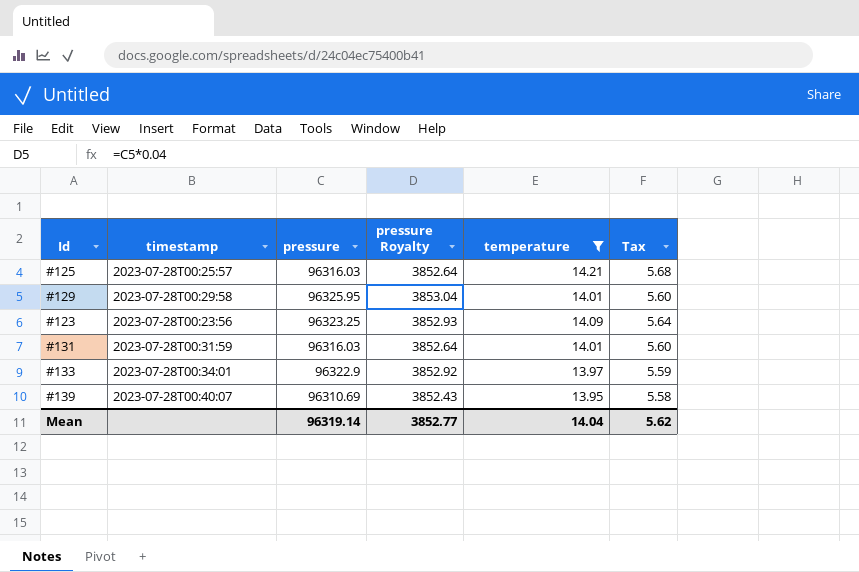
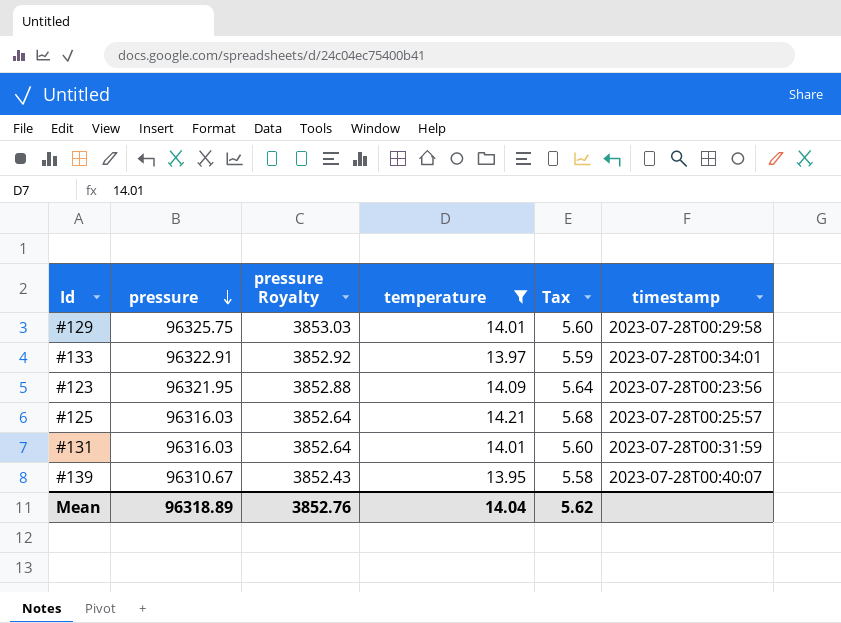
row order: none -> pressure descending
column timestamp | position: 2 -> 6
#129 | pressure: 96325.95 -> 96325.75
#129 | pressure Royalty: 3853.04 -> 3853.03
#133 | pressure: 96322.9 -> 96322.91
#123 | pressure: 96323.25 -> 96321.95
#123 | pressure Royalty: 3852.93 -> 3852.88
#139 | pressure: 96310.69 -> 96310.67
Mean | pressure: 96319.14 -> 96318.89
Mean | pressure Royalty: 3852.77 -> 3852.76

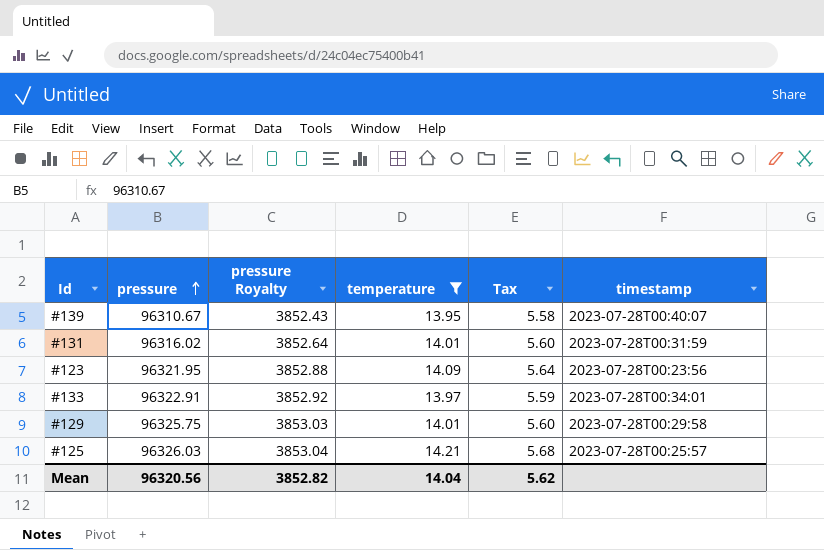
row order: pressure descending -> pressure ascending
#131 | pressure: 96316.03 -> 96316.02
#125 | pressure: 96316.03 -> 96326.03
#125 | pressure Royalty: 3852.64 -> 3853.04
Mean | pressure: 96318.89 -> 96320.56
Mean | pressure Royalty: 3852.76 -> 3852.82

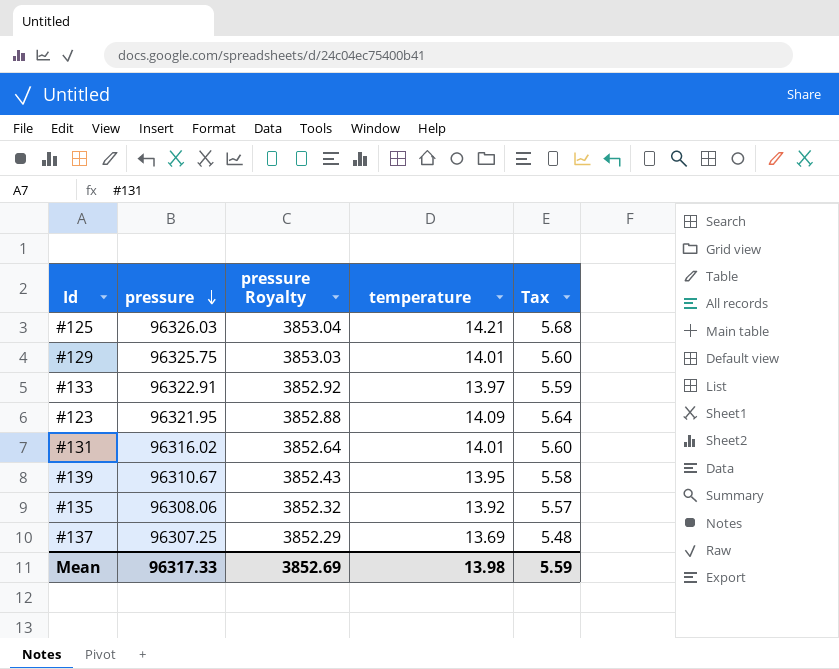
filter: temperature >= 13.95 -> none
row order: pressure ascending -> pressure descending
column timestamp | position: 6 -> none
Mean | pressure: 96320.56 -> 96317.33
Mean | pressure Royalty: 3852.82 -> 3852.69
Mean | temperature: 14.04 -> 13.98
Mean | Tax: 5.62 -> 5.59

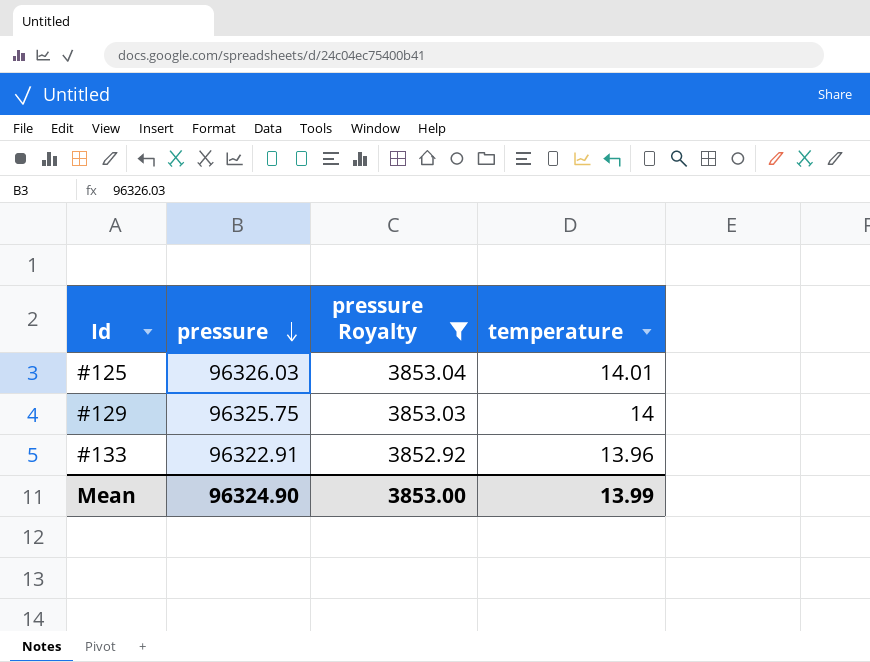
filter: none -> pressure Royalty >= 3852.92
column Tax | formula: [temperature] * 0.4 -> none
#125 | temperature: 14.21 -> 14.01
#129 | temperature: 14.01 -> 14
#133 | temperature: 13.97 -> 13.96
Mean | pressure: 96317.33 -> 96324.90
Mean | pressure Royalty: 3852.69 -> 3853.00
Mean | temperature: 13.98 -> 13.99

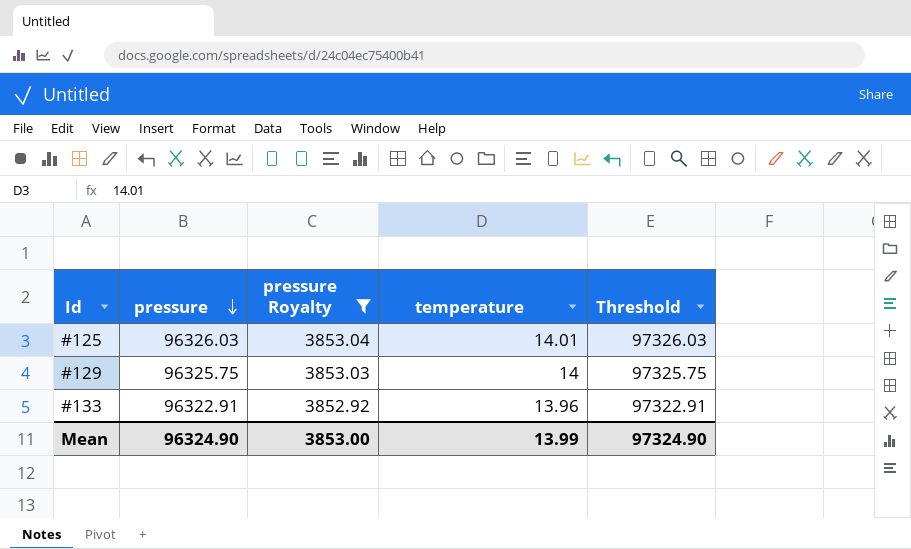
column Threshold | formula: none -> [pressure] + 1000

